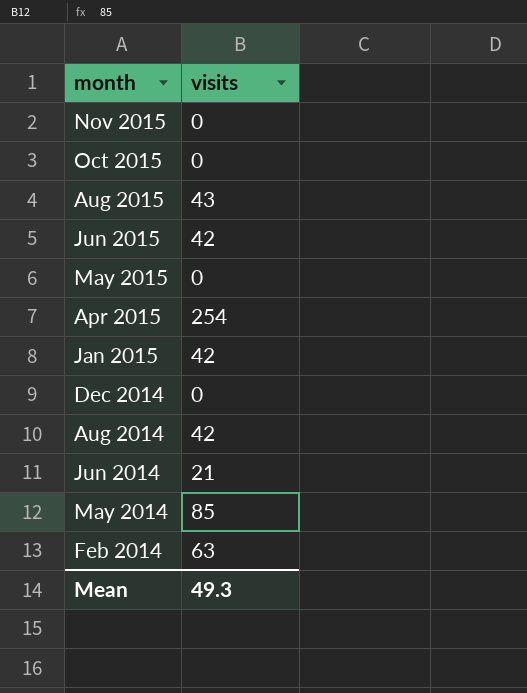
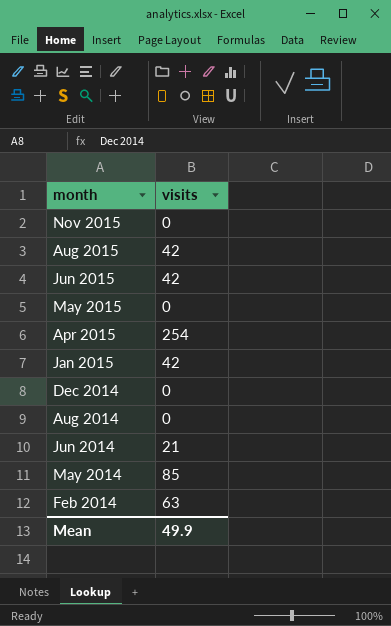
row Oct 2015: 0 -> none
Aug 2015 | visits: 43 -> 42
Aug 2014 | visits: 42 -> 0
Mean | visits: 49.3 -> 49.9

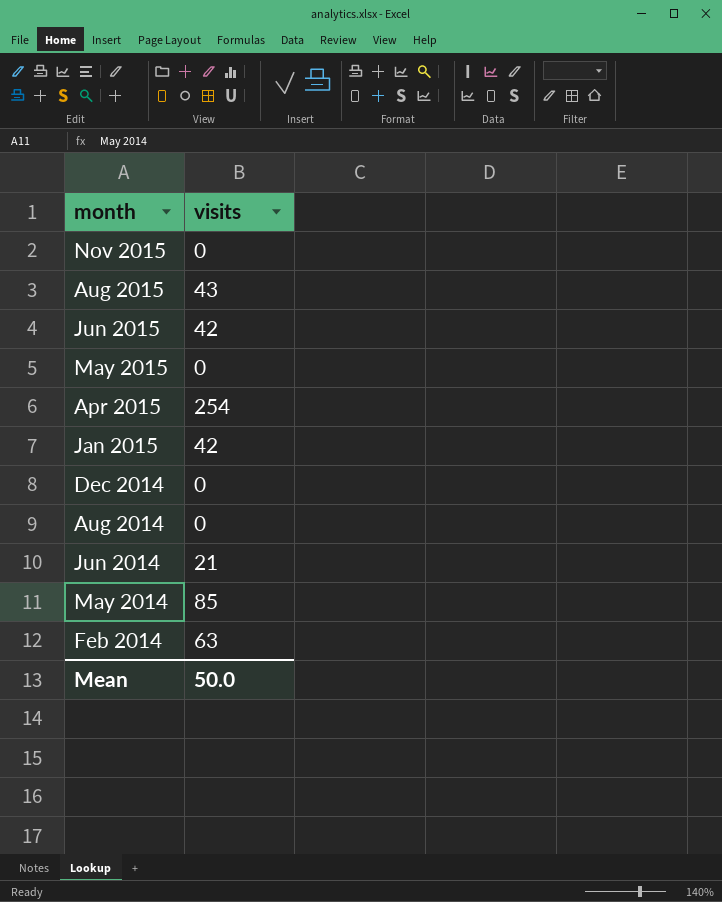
Aug 2015 | visits: 42 -> 43
Mean | visits: 49.9 -> 50.0

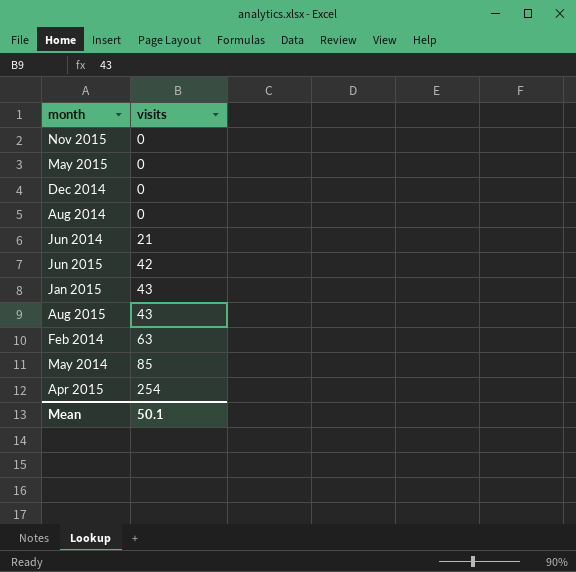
row order: month descending -> visits ascending
Jan 2015 | visits: 42 -> 43
Mean | visits: 50.0 -> 50.1

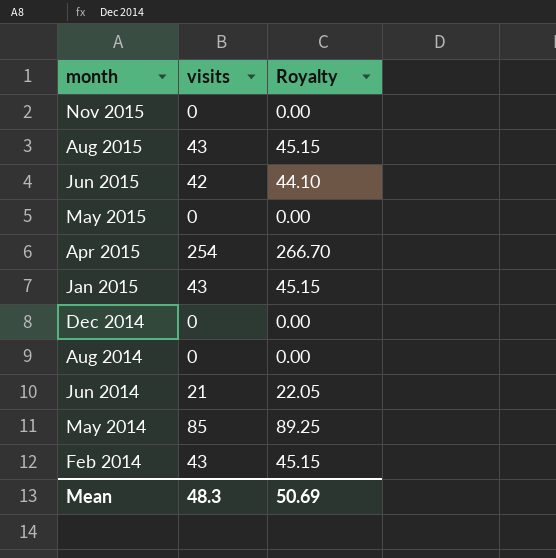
row order: visits ascending -> month descending
column Royalty | formula: none -> [visits] * 1.05
Feb 2014 | visits: 63 -> 43
Mean | visits: 50.1 -> 48.3

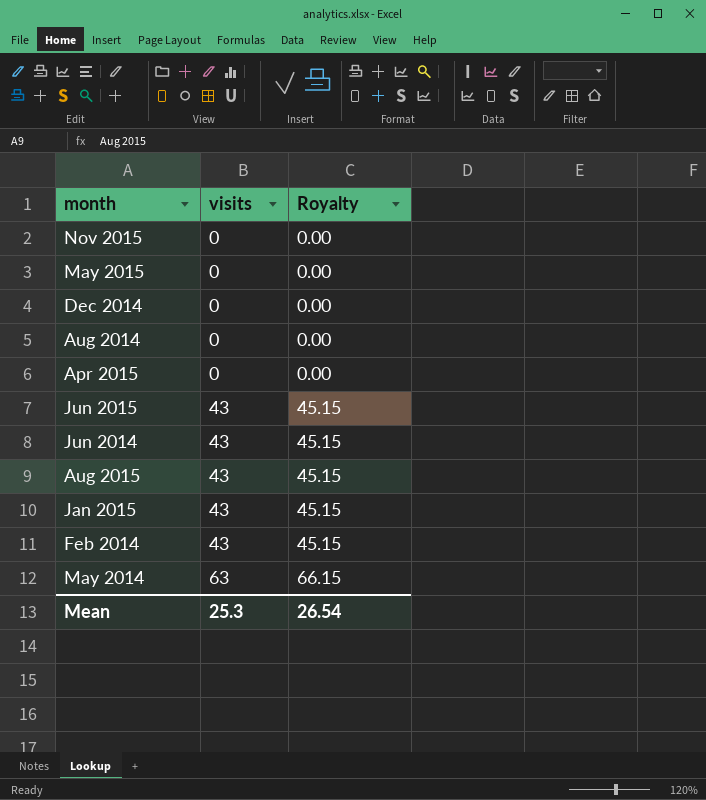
row order: month descending -> visits ascending
Apr 2015 | visits: 254 -> 0
Apr 2015 | Royalty: 266.70 -> 0.00
Jun 2015 | visits: 42 -> 43
Jun 2015 | Royalty: 44.10 -> 45.15
Jun 2014 | visits: 21 -> 43
Jun 2014 | Royalty: 22.05 -> 45.15
May 2014 | visits: 85 -> 63
May 2014 | Royalty: 89.25 -> 66.15
Mean | visits: 48.3 -> 25.3
Mean | Royalty: 50.69 -> 26.54

